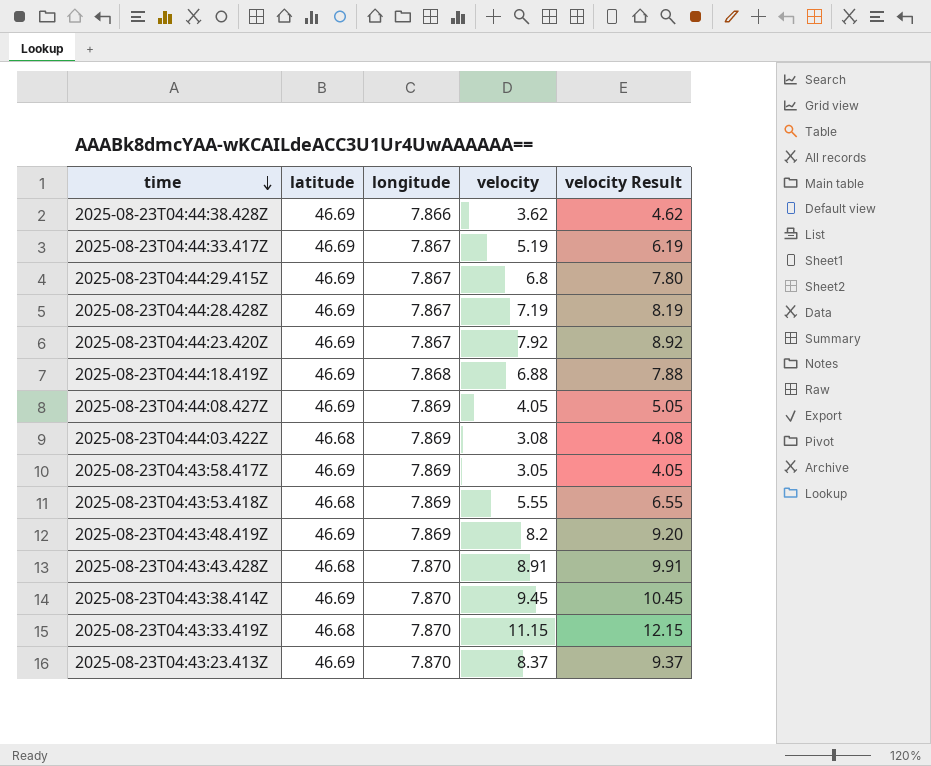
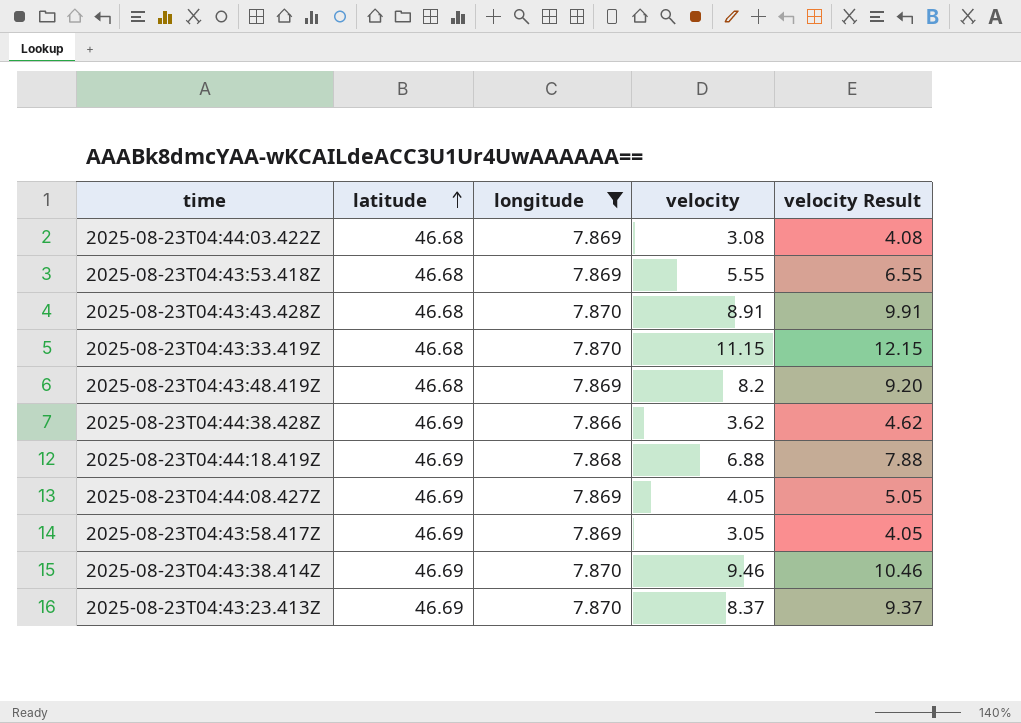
filter: none -> longitude != 7.867
row order: time descending -> latitude ascending
2025-08-23T04:43:48.419Z | latitude: 46.69 -> 46.68
2025-08-23T04:43:38.414Z | velocity: 9.45 -> 9.46
2025-08-23T04:43:38.414Z | velocity Result: 10.45 -> 10.46

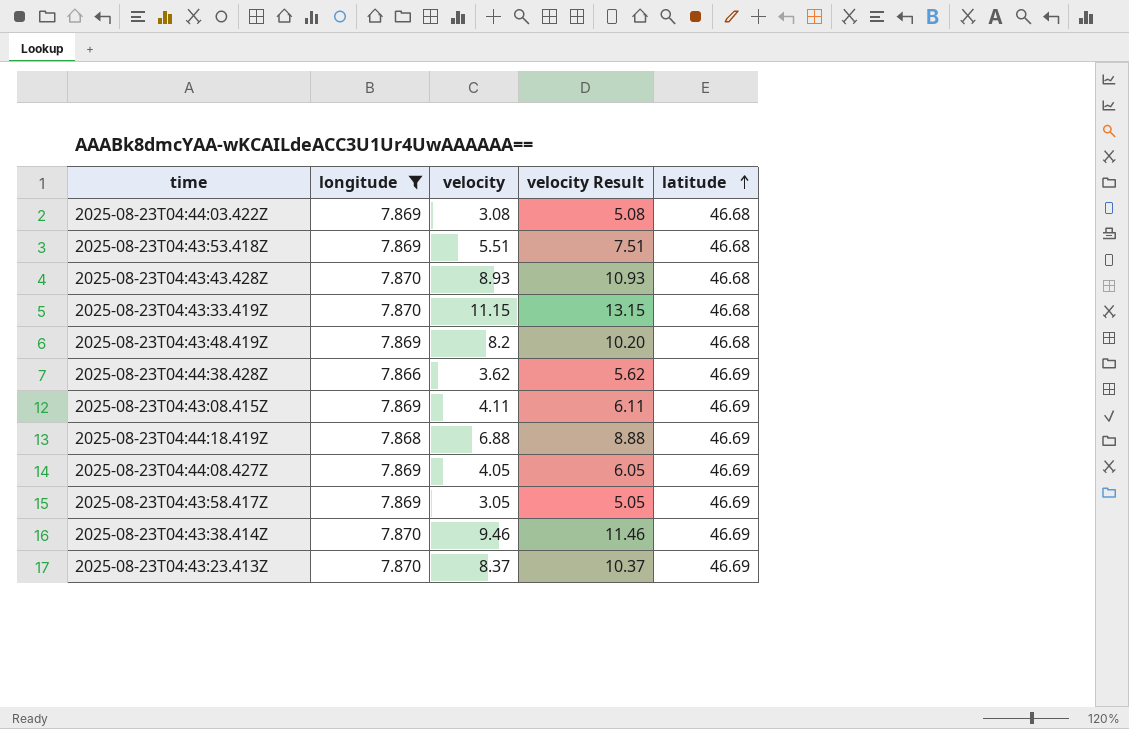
column velocity Result | formula: [velocity] + 1 -> [velocity] + 2
column latitude | position: 2 -> 5
2025-08-23T04:43:53.418Z | velocity: 5.55 -> 5.51
2025-08-23T04:43:43.428Z | velocity: 8.91 -> 8.93
row 2025-08-23T04:43:08.415Z: none -> 7.869 | 4.11 | 6.11 | 46.69

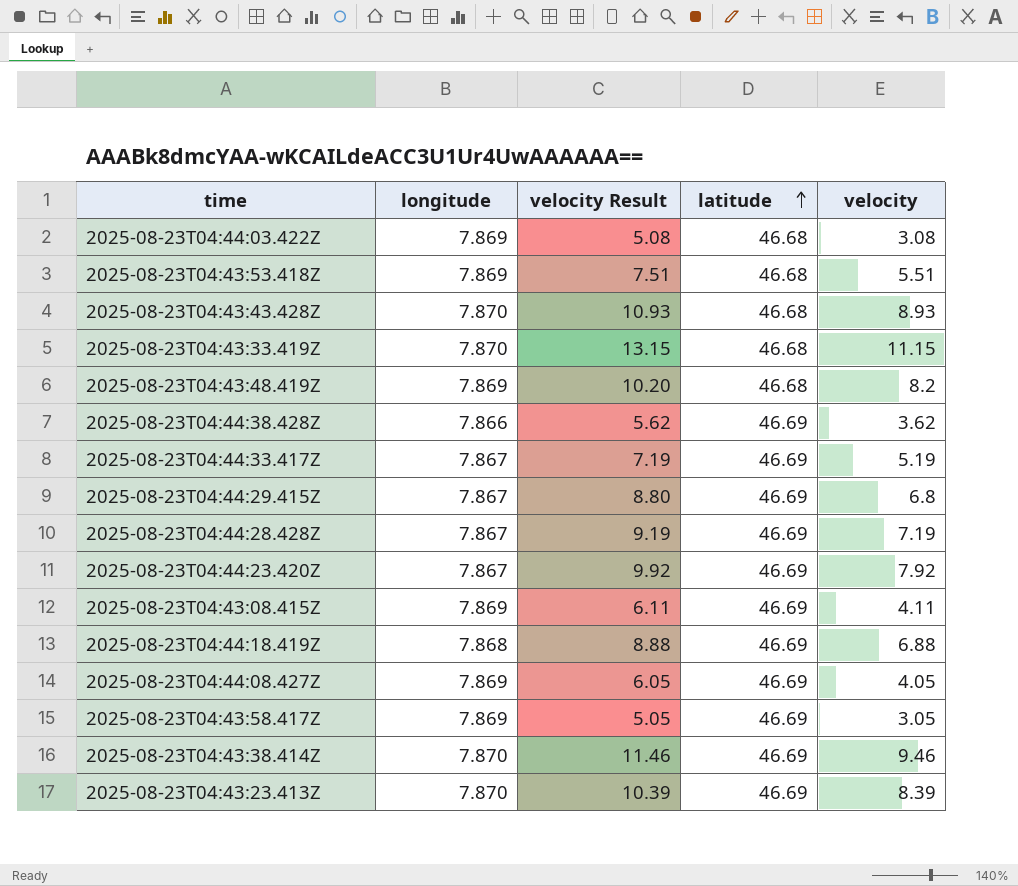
filter: longitude != 7.867 -> none
column velocity | position: 3 -> 5
2025-08-23T04:43:23.413Z | velocity Result: 10.37 -> 10.39
2025-08-23T04:43:23.413Z | velocity: 8.37 -> 8.39

